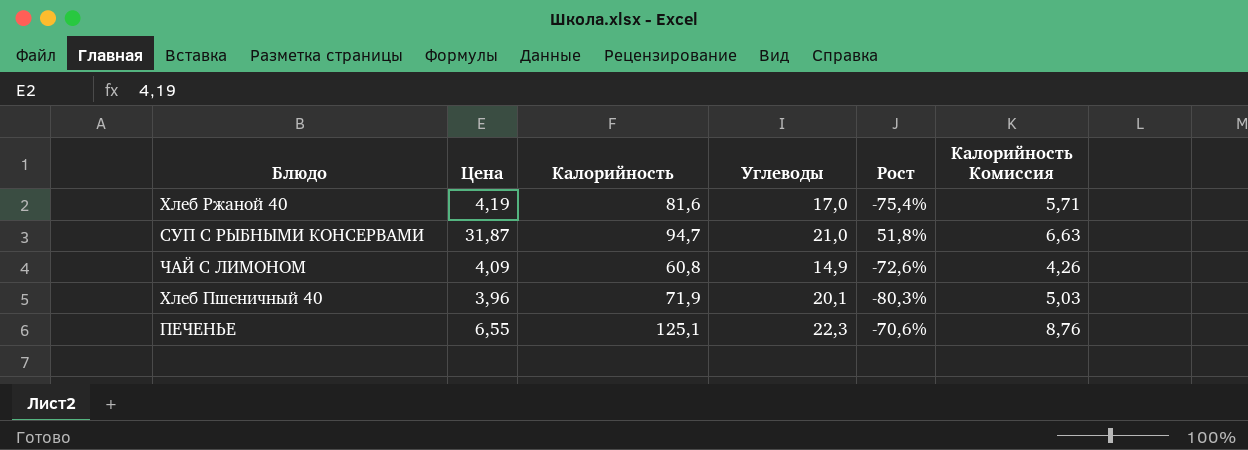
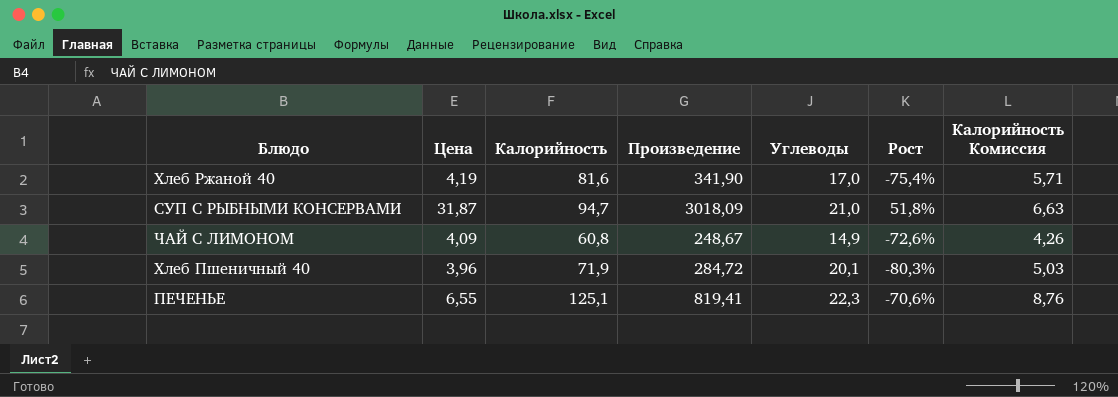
column Произведение | formula: none -> [Цена] * [Калорийность]

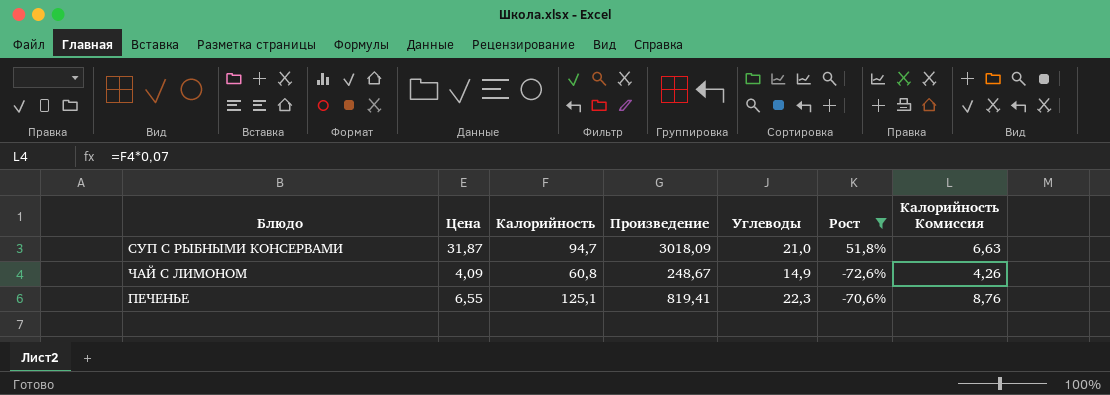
filter: none -> Рост >= -72,6%

